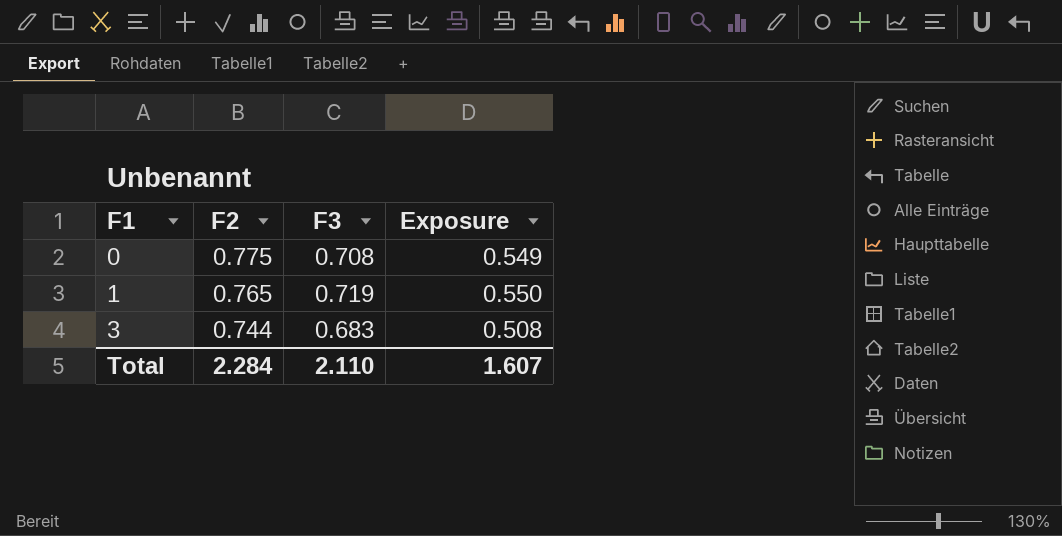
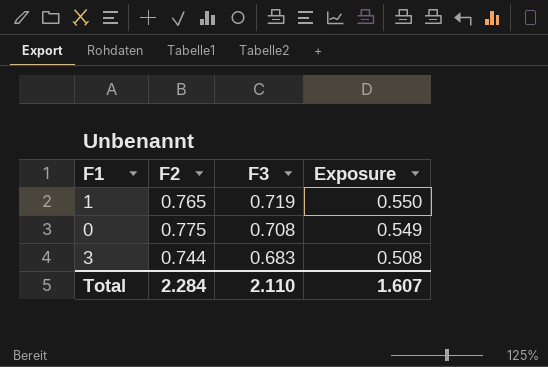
row order: F1 ascending -> F3 descending

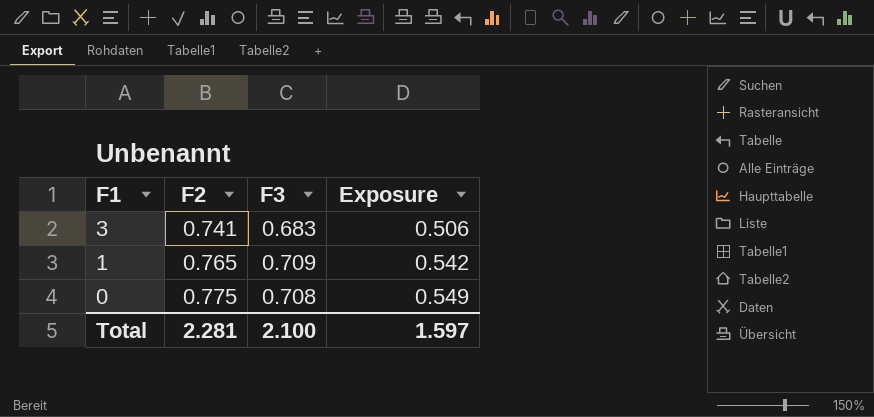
row order: F3 descending -> F1 descending
3 | F2: 0.744 -> 0.741
3 | Exposure: 0.508 -> 0.506
1 | F3: 0.719 -> 0.709
1 | Exposure: 0.550 -> 0.542
Total | F2: 2.284 -> 2.281
Total | F3: 2.110 -> 2.100
Total | Exposure: 1.607 -> 1.597

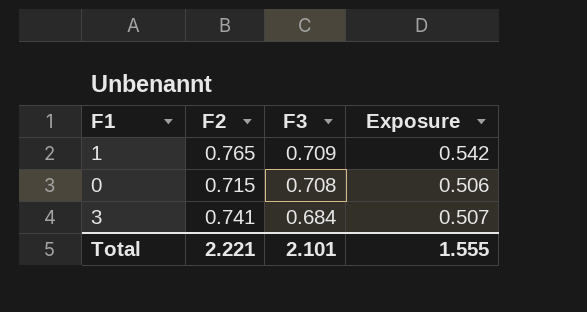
row order: F1 descending -> F3 descending
0 | F2: 0.775 -> 0.715
0 | Exposure: 0.549 -> 0.506
3 | F3: 0.683 -> 0.684
3 | Exposure: 0.506 -> 0.507
Total | F2: 2.281 -> 2.221
Total | F3: 2.100 -> 2.101
Total | Exposure: 1.597 -> 1.555

